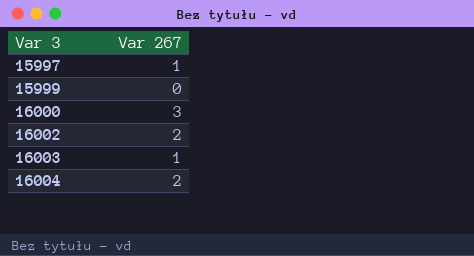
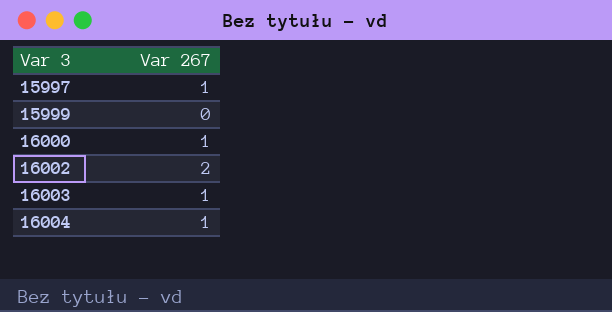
16000 | Var 267: 3 -> 1
16004 | Var 267: 2 -> 1

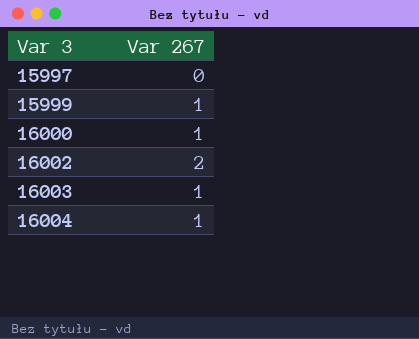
15997 | Var 267: 1 -> 0
15999 | Var 267: 0 -> 1

